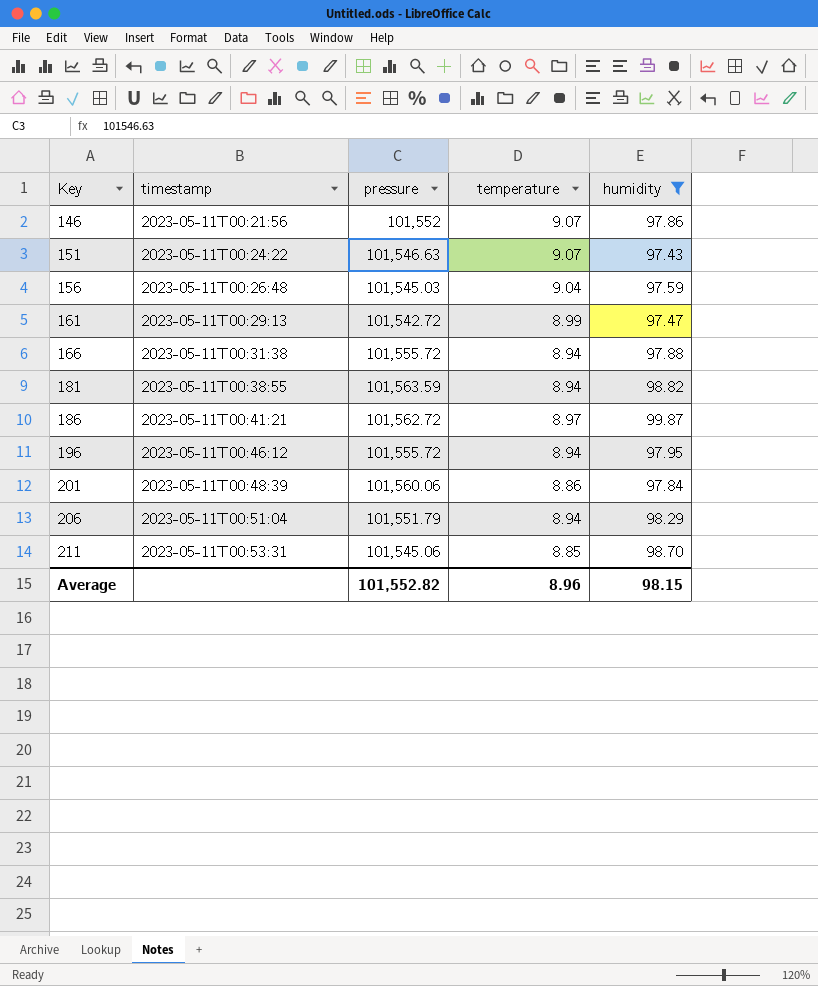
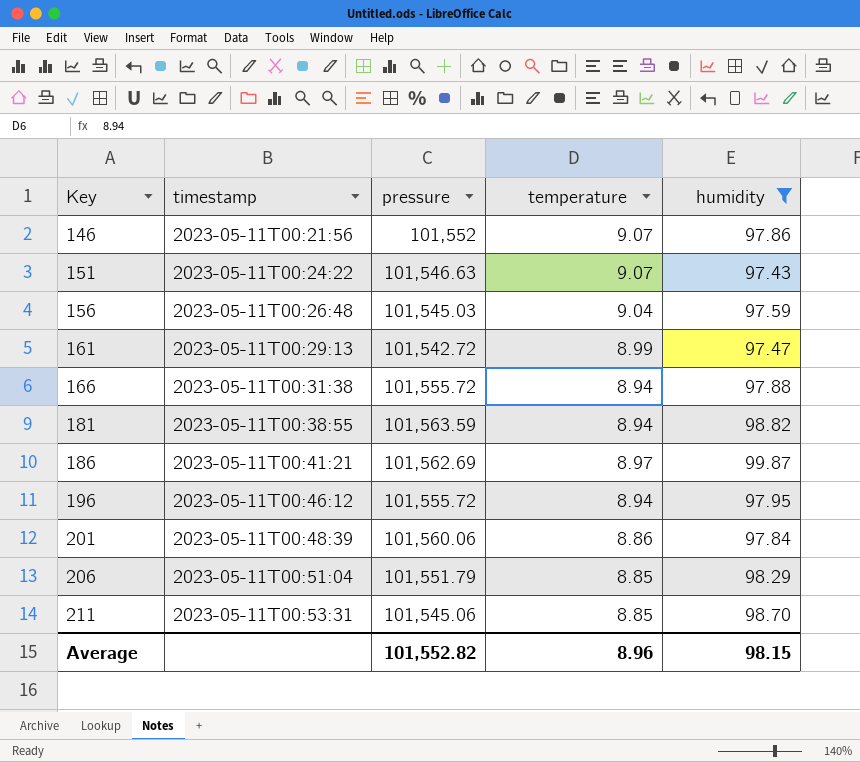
186 | pressure: 101,562.72 -> 101,562.69
206 | temperature: 8.94 -> 8.85

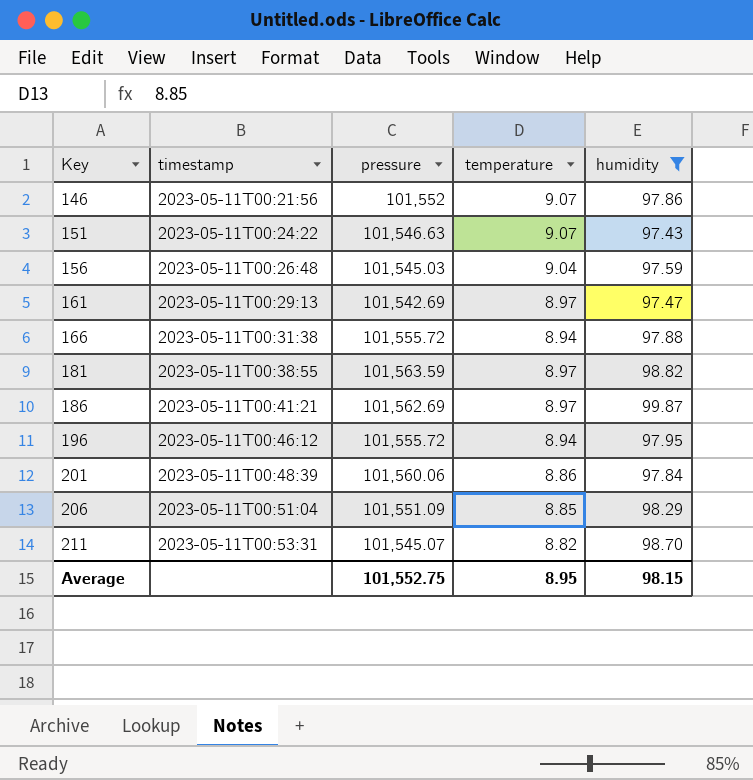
161 | pressure: 101,542.72 -> 101,542.69
161 | temperature: 8.99 -> 8.97
181 | temperature: 8.94 -> 8.97
206 | pressure: 101,551.79 -> 101,551.09
211 | pressure: 101,545.06 -> 101,545.07
211 | temperature: 8.85 -> 8.82
Average | pressure: 101,552.82 -> 101,552.75
Average | temperature: 8.96 -> 8.95

